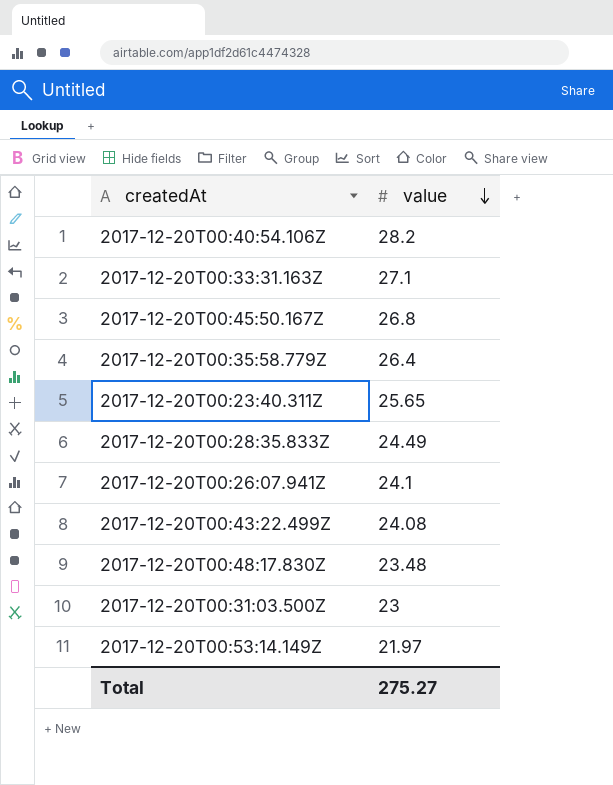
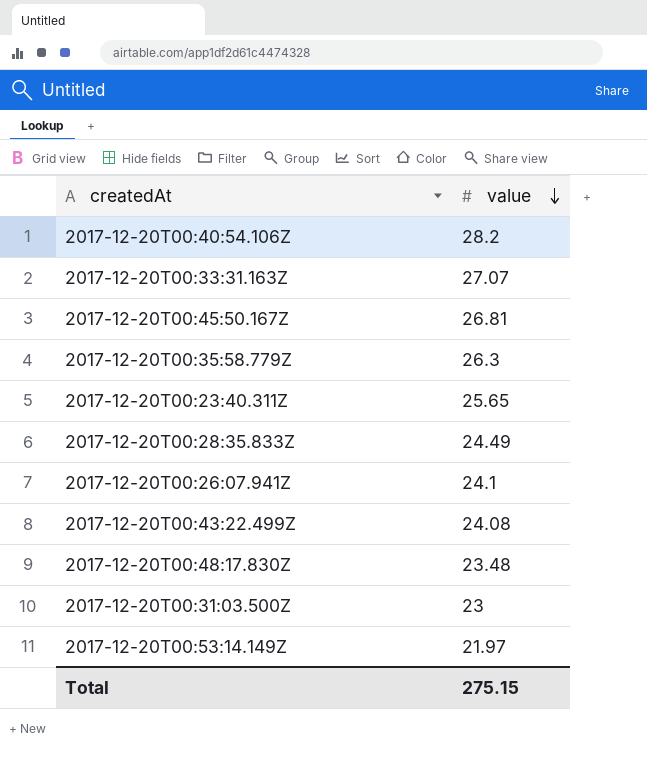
2017-12-20T00:33:31.163Z | value: 27.1 -> 27.07
2017-12-20T00:45:50.167Z | value: 26.8 -> 26.81
2017-12-20T00:35:58.779Z | value: 26.4 -> 26.3
Total | value: 275.27 -> 275.15

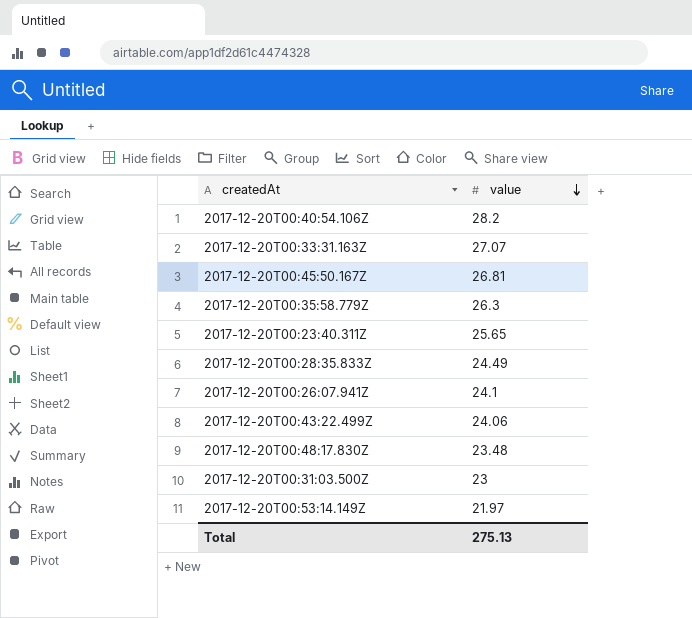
2017-12-20T00:43:22.499Z | value: 24.08 -> 24.06
Total | value: 275.15 -> 275.13

